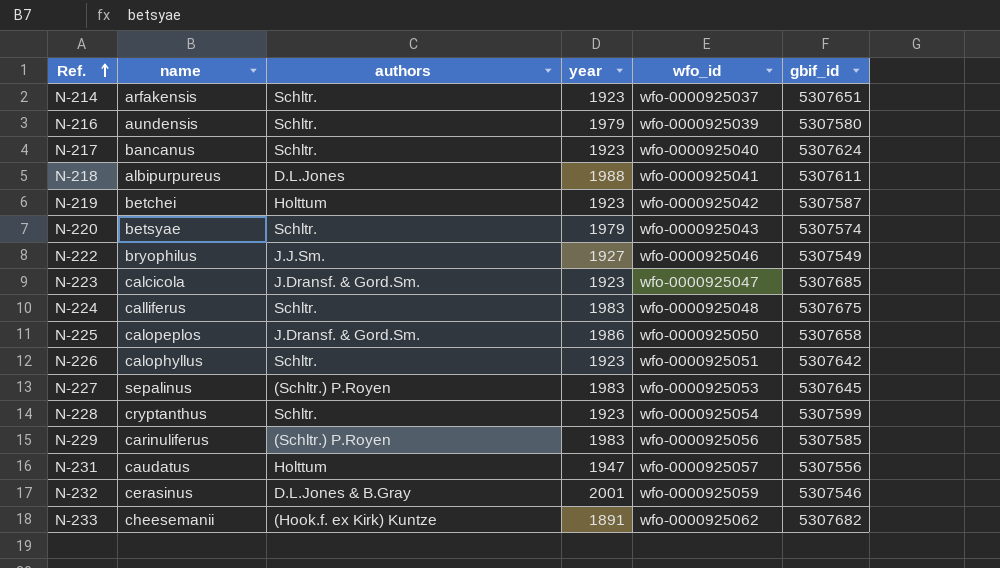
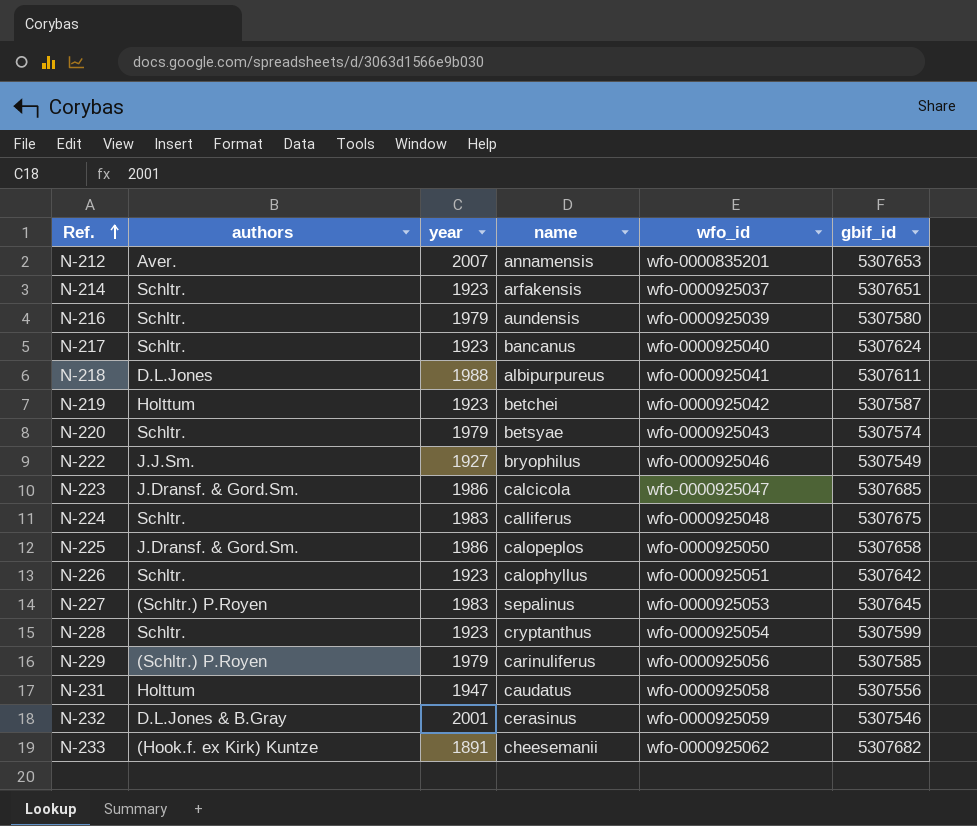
column name | position: 2 -> 4
row N-212: none -> Aver. | 2007 | annamensis | wfo-0000835201 | 5307653
N-223 | year: 1923 -> 1986
N-229 | year: 1983 -> 1979
N-231 | wfo_id: wfo-0000925057 -> wfo-0000925058

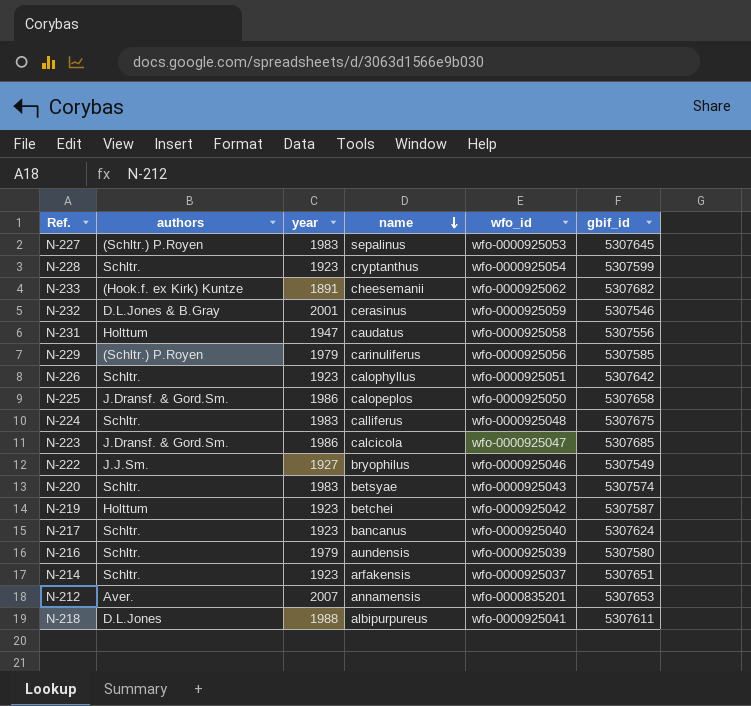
row order: Ref. ascending -> name descending
N-220 | year: 1979 -> 1983

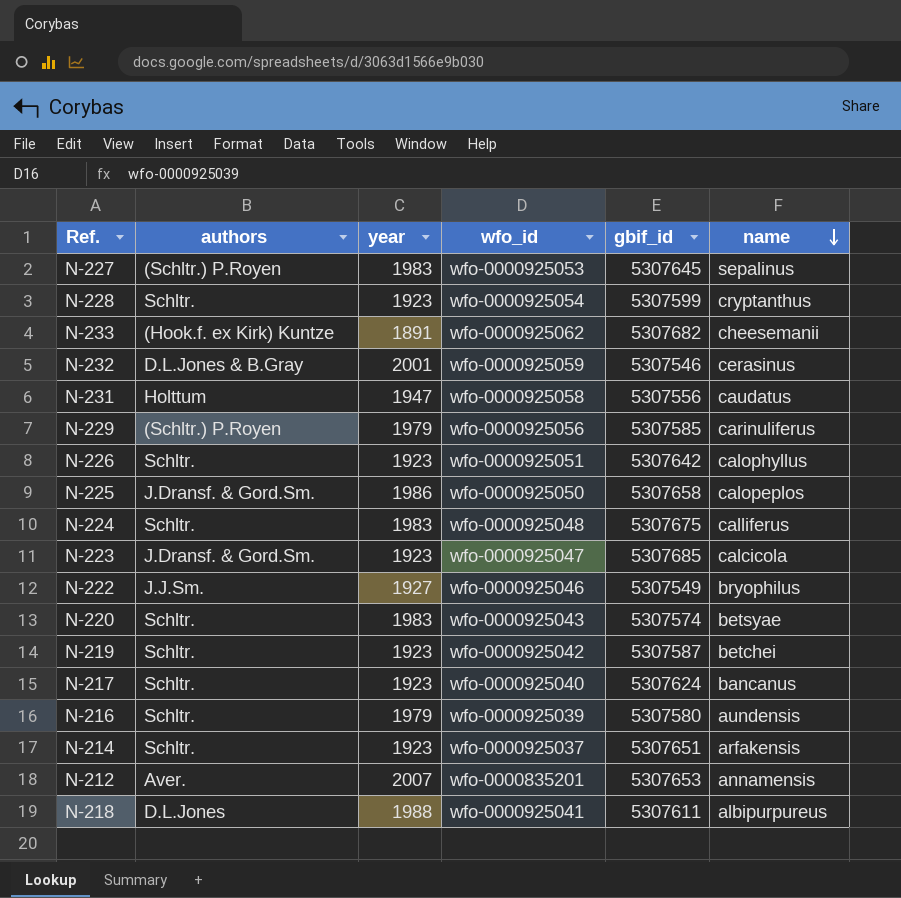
column name | position: 4 -> 6
N-223 | year: 1986 -> 1923
N-219 | authors: Holttum -> Schltr.

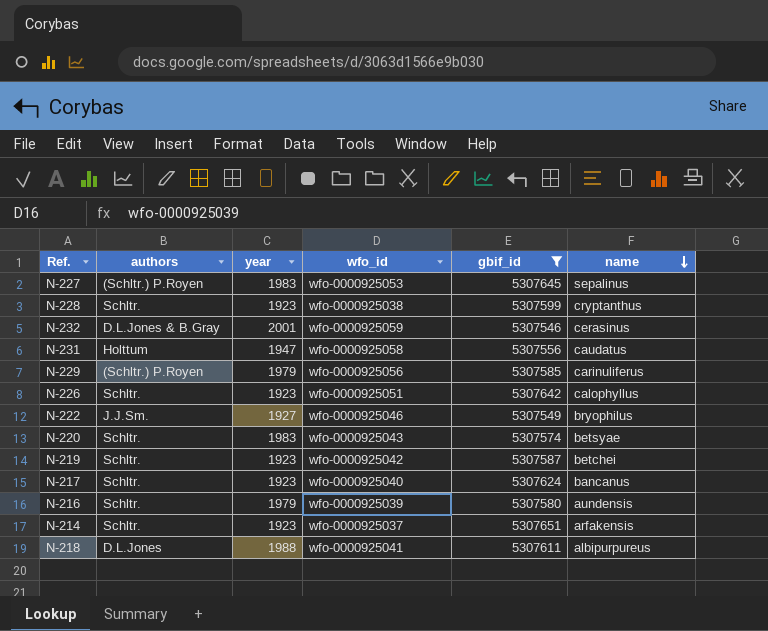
filter: none -> gbif_id <= 5307651
N-228 | wfo_id: wfo-0000925054 -> wfo-0000925038

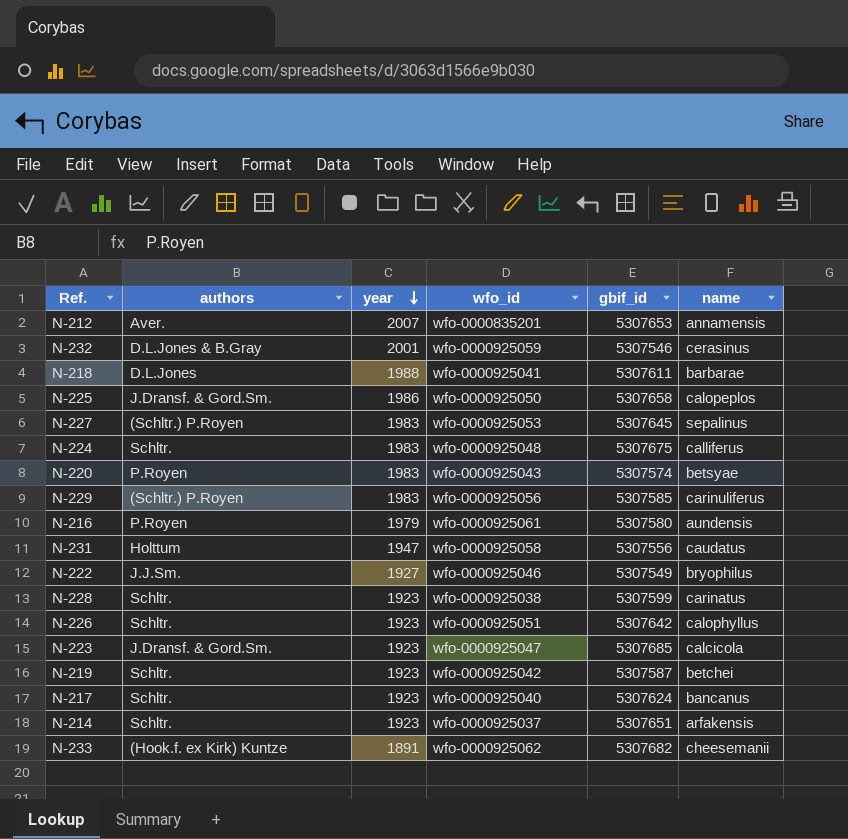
filter: gbif_id <= 5307651 -> none
row order: name descending -> year descending
N-218 | name: albipurpureus -> barbarae
N-220 | authors: Schltr. -> P.Royen
N-229 | year: 1979 -> 1983
N-216 | authors: Schltr. -> P.Royen
N-216 | wfo_id: wfo-0000925039 -> wfo-0000925061
N-228 | name: cryptanthus -> carinatus

